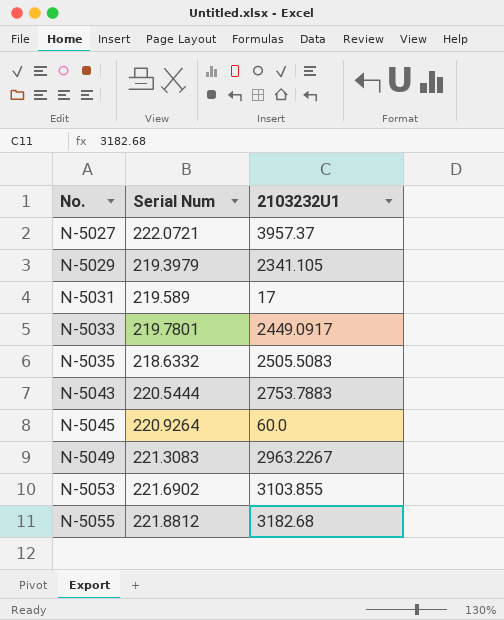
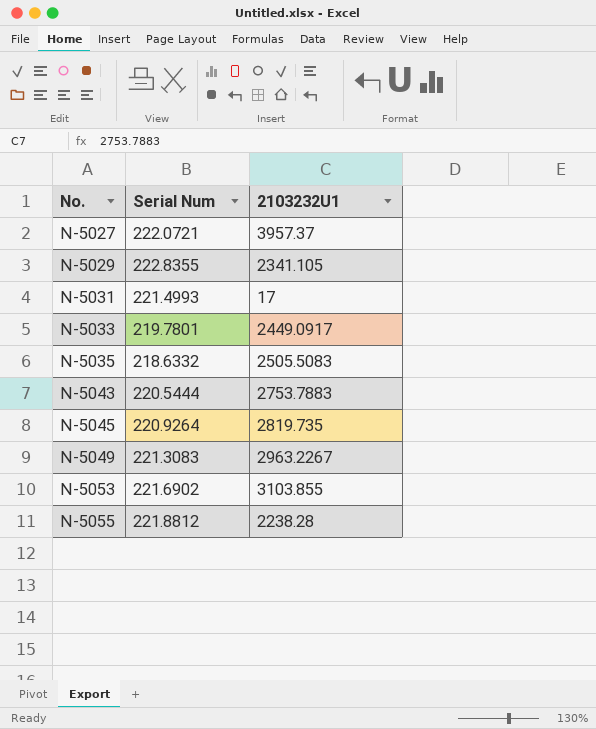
N-5029 | Serial Num: 219.3979 -> 222.8355
N-5031 | Serial Num: 219.589 -> 221.4993
N-5045 | 2103232U1: 60.0 -> 2819.735
N-5055 | 2103232U1: 3182.68 -> 2238.28

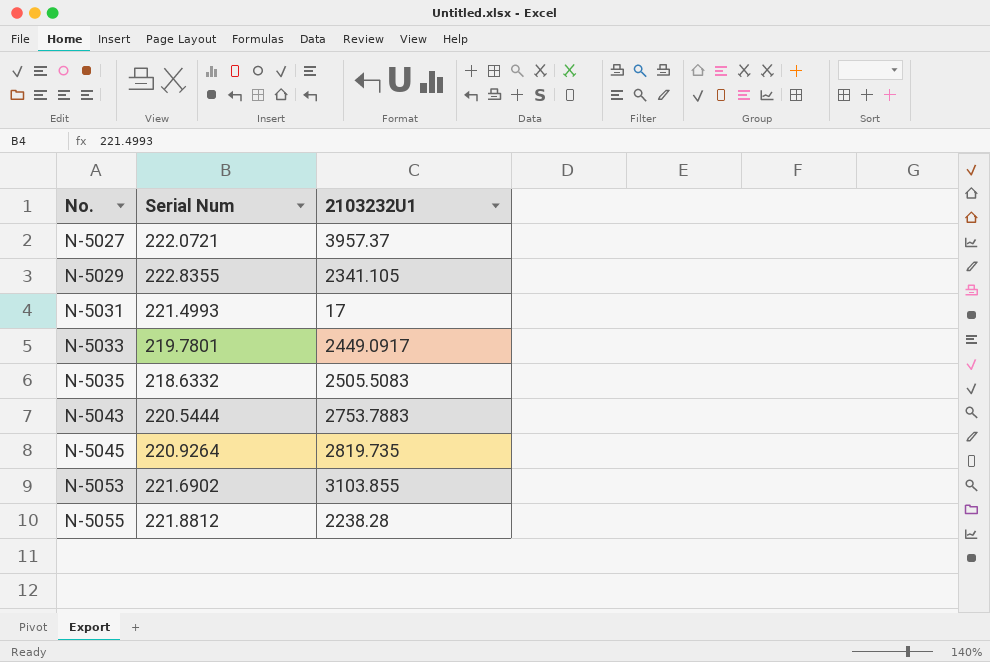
row N-5049: 221.3083 | 2963.2267 -> none

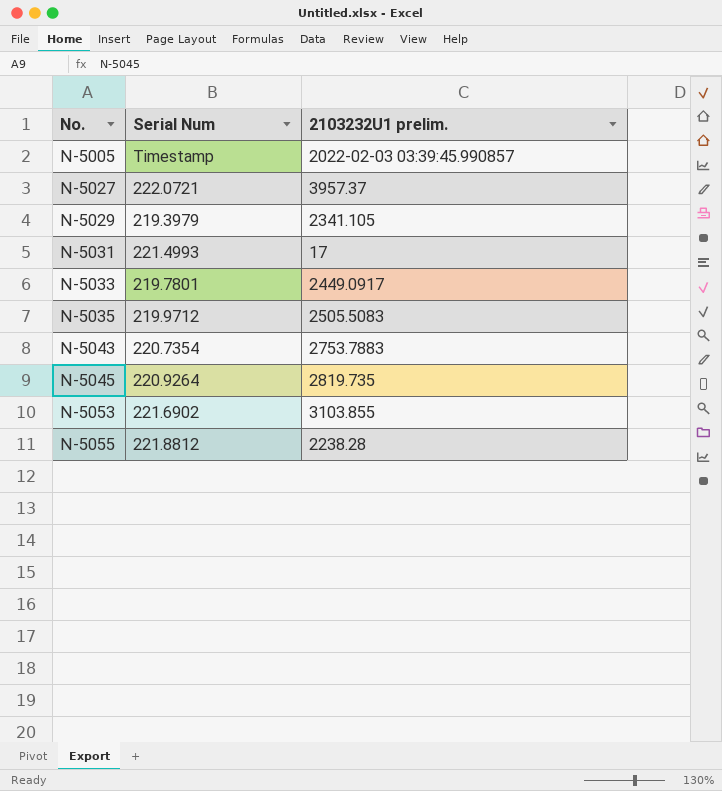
column name: 2103232U1 -> 2103232U1 prelim.
row N-5005: none -> Timestamp | 2022-02-03 03:39:45.990857
N-5029 | Serial Num: 222.8355 -> 219.3979
N-5035 | Serial Num: 218.6332 -> 219.9712
N-5043 | Serial Num: 220.5444 -> 220.7354

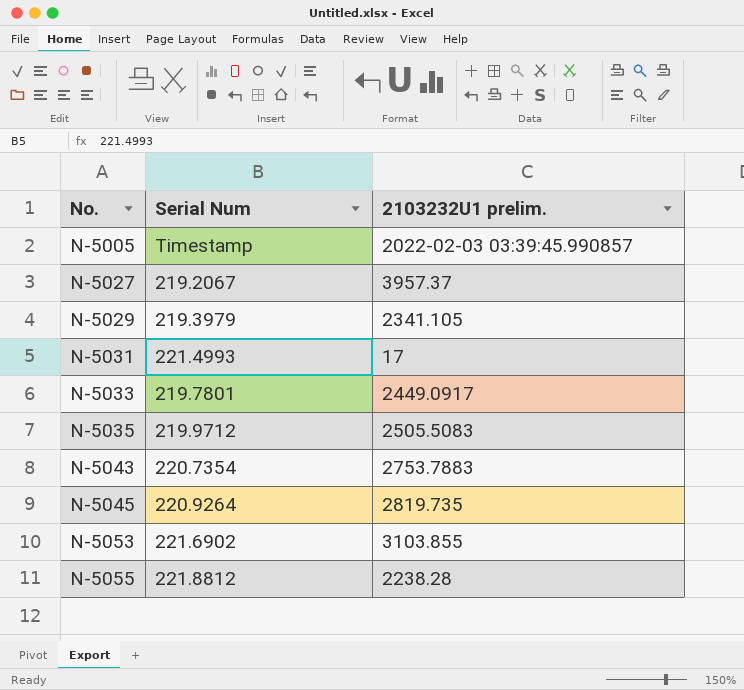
N-5027 | Serial Num: 222.0721 -> 219.2067

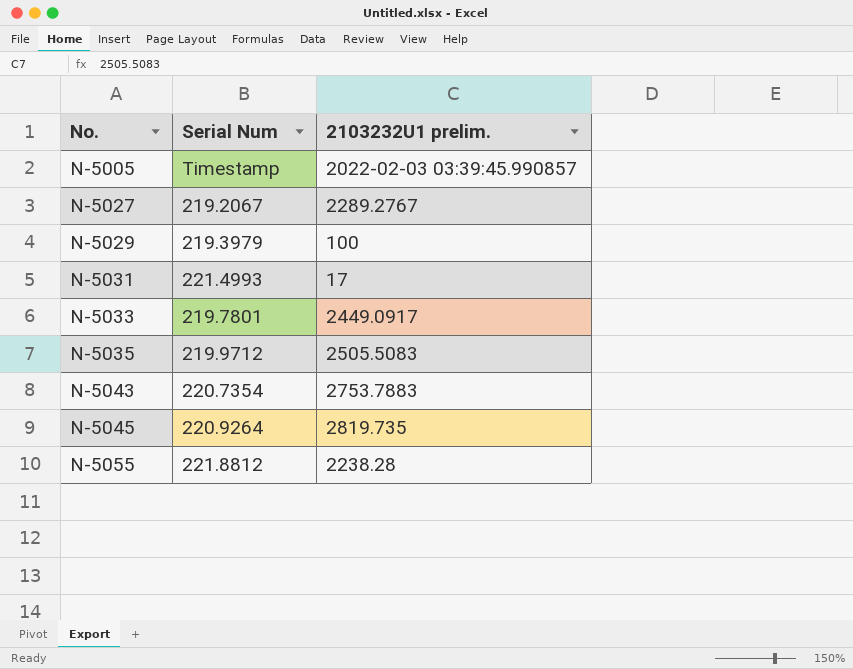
row N-5053: 221.6902 | 3103.855 -> none
N-5027 | 2103232U1 prelim.: 3957.37 -> 2289.2767
N-5029 | 2103232U1 prelim.: 2341.105 -> 100

